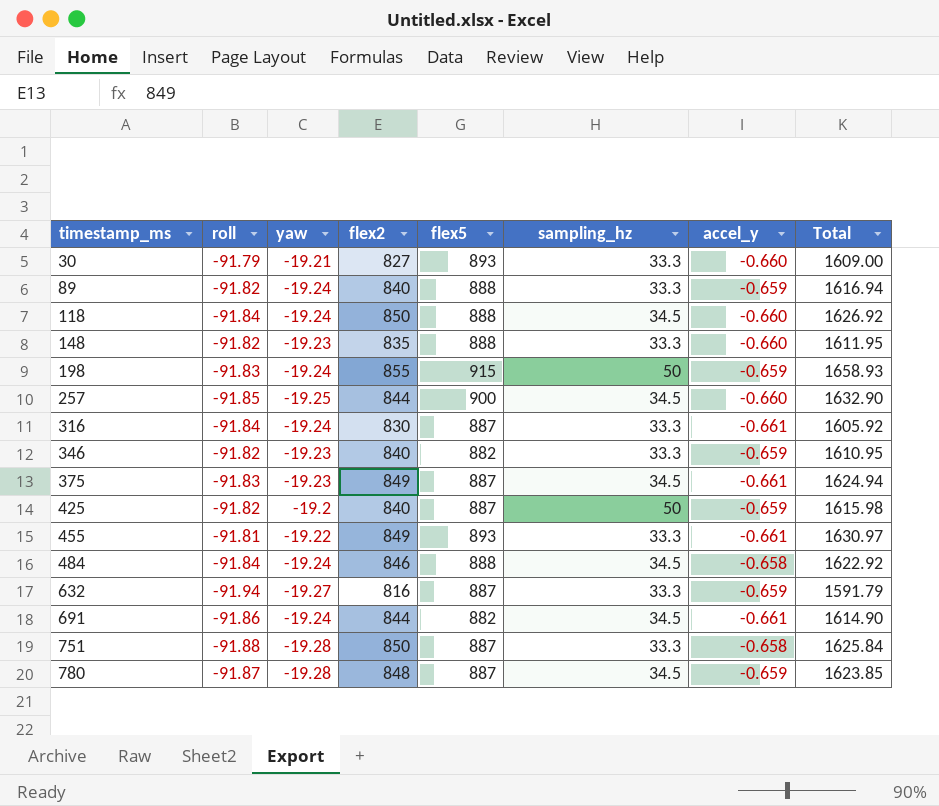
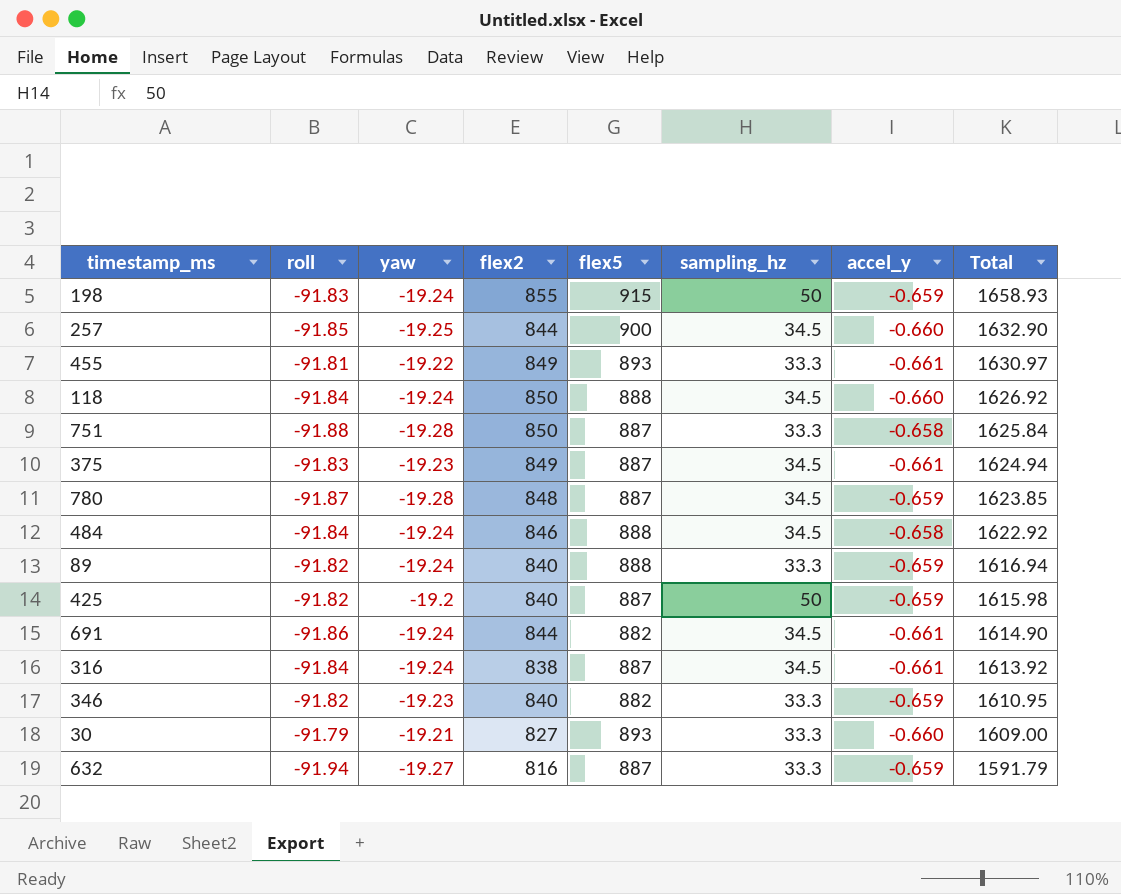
row order: timestamp_ms ascending -> Total descending
row 148: -91.82 | -19.23 | 835 | 888 | 33.3 | -0.660 | 1611.95 -> none
316 | flex2: 830 -> 838
316 | sampling_hz: 33.3 -> 34.5
316 | Total: 1605.92 -> 1613.92

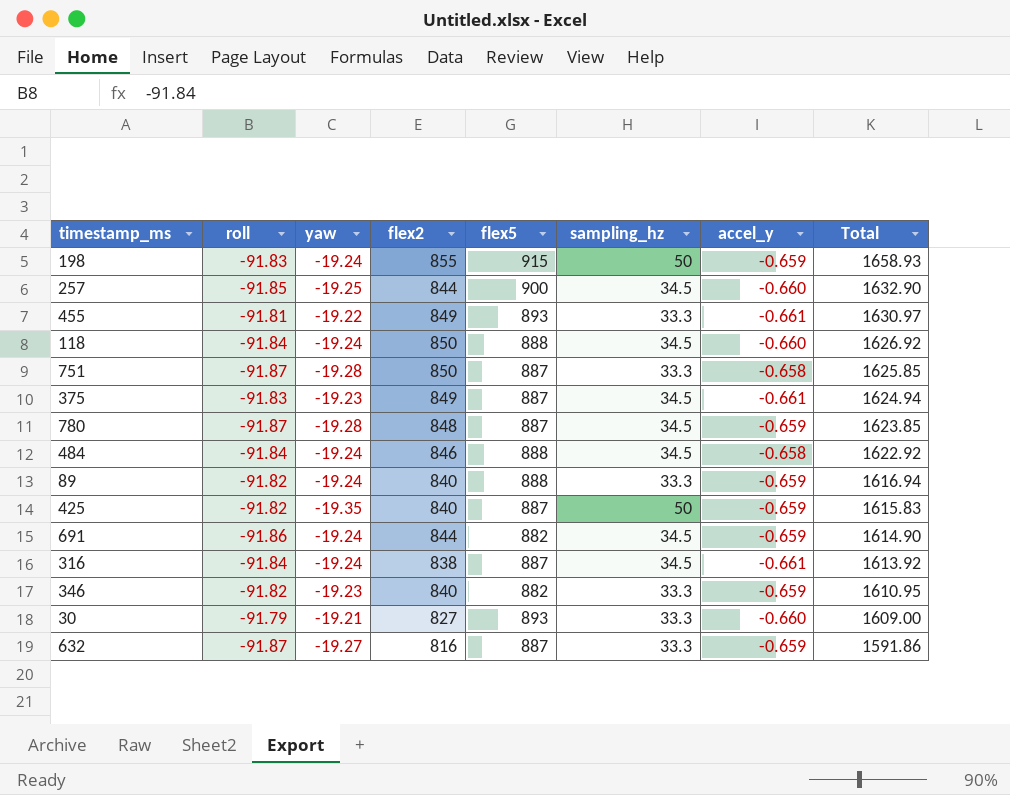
751 | roll: -91.88 -> -91.87
751 | Total: 1625.84 -> 1625.85
425 | yaw: -19.2 -> -19.35
425 | Total: 1615.98 -> 1615.83
691 | accel_y: -0.661 -> -0.659
632 | roll: -91.94 -> -91.87
632 | Total: 1591.79 -> 1591.86

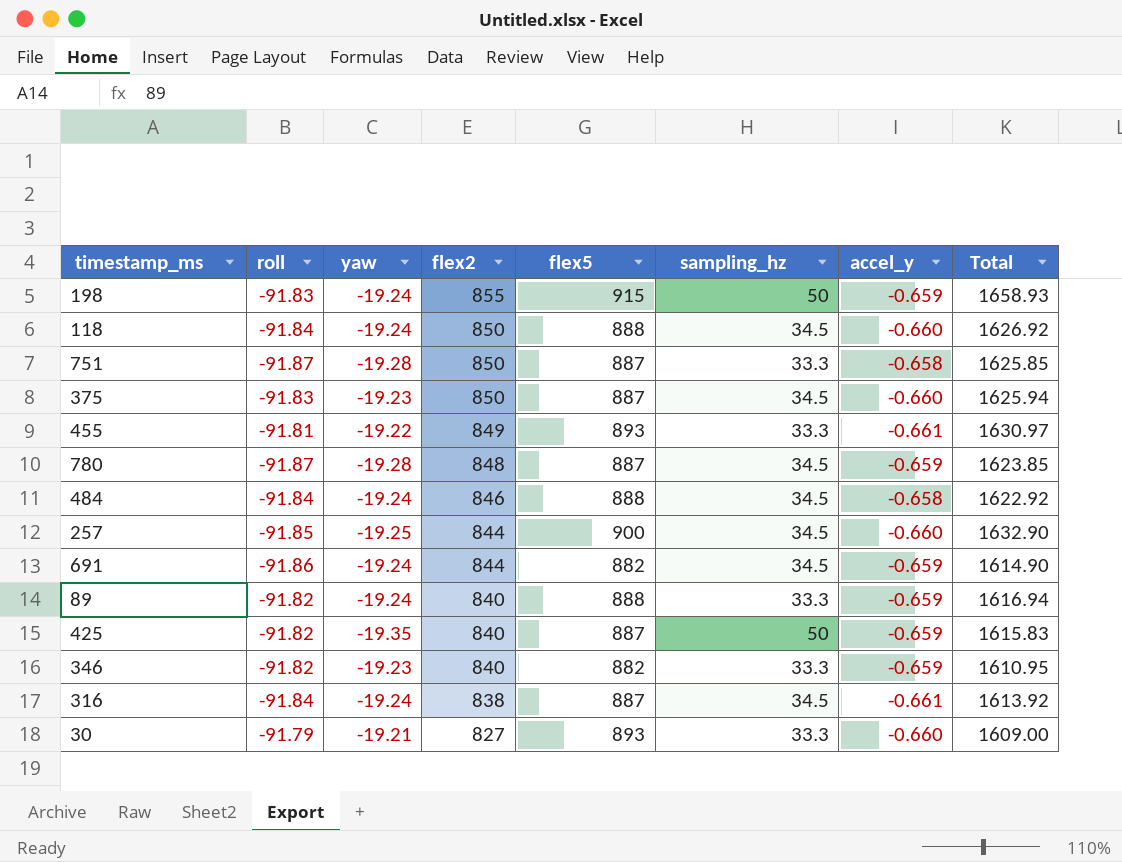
row order: Total descending -> flex2 descending
row 632: -91.87 | -19.27 | 816 | 887 | 33.3 | -0.659 | 1591.86 -> none
375 | flex2: 849 -> 850
375 | accel_y: -0.661 -> -0.660
375 | Total: 1624.94 -> 1625.94

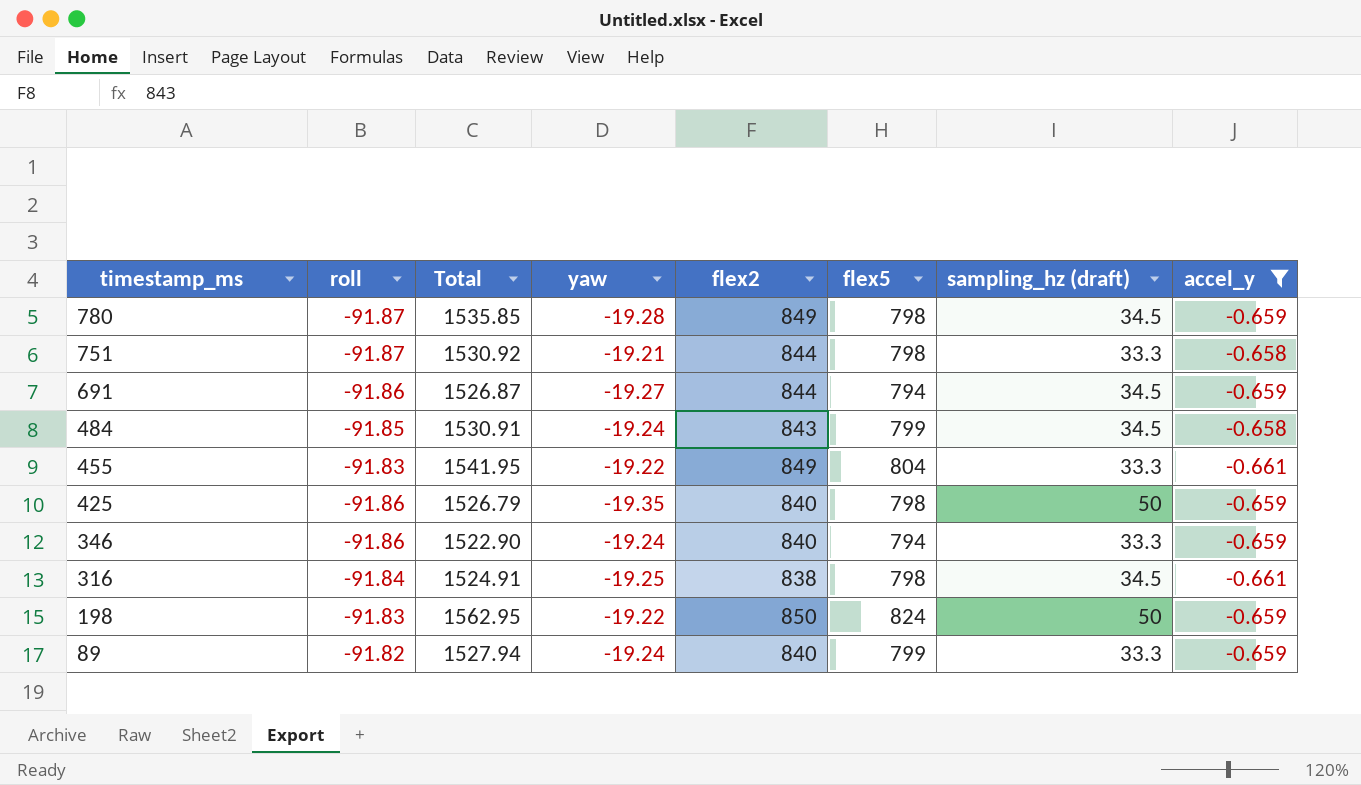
filter: none -> accel_y != -0.660
row order: flex2 descending -> timestamp_ms descending
column Total | position: 8 -> 3
column name: sampling_hz -> sampling_hz (draft)
780 | Total: 1623.85 -> 1535.85
780 | flex2: 848 -> 849
780 | flex5: 887 -> 798
751 | Total: 1625.85 -> 1530.92
751 | yaw: -19.28 -> -19.21
751 | flex2: 850 -> 844
751 | flex5: 887 -> 798
691 | Total: 1614.90 -> 1526.87
691 | yaw: -19.24 -> -19.27
691 | flex5: 882 -> 794
484 | roll: -91.84 -> -91.85
484 | Total: 1622.92 -> 1530.91
484 | flex2: 846 -> 843
484 | flex5: 888 -> 799
455 | roll: -91.81 -> -91.83
455 | Total: 1630.97 -> 1541.95
455 | flex5: 893 -> 804
425 | roll: -91.82 -> -91.86
425 | Total: 1615.83 -> 1526.79
425 | flex5: 887 -> 798
346 | roll: -91.82 -> -91.86
346 | Total: 1610.95 -> 1522.90
346 | yaw: -19.23 -> -19.24
346 | flex5: 882 -> 794
316 | Total: 1613.92 -> 1524.91
316 | yaw: -19.24 -> -19.25
316 | flex5: 887 -> 798
198 | Total: 1658.93 -> 1562.95
198 | yaw: -19.24 -> -19.22
198 | flex2: 855 -> 850
198 | flex5: 915 -> 824
89 | Total: 1616.94 -> 1527.94
89 | flex5: 888 -> 799

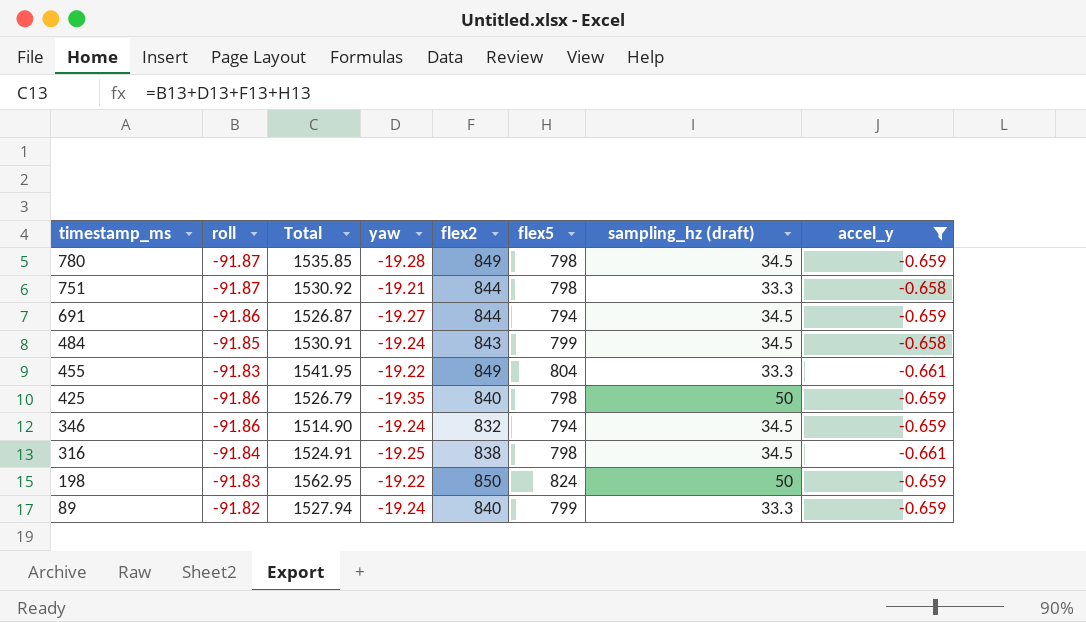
346 | Total: 1522.90 -> 1514.90
346 | flex2: 840 -> 832
346 | sampling_hz (draft): 33.3 -> 34.5

